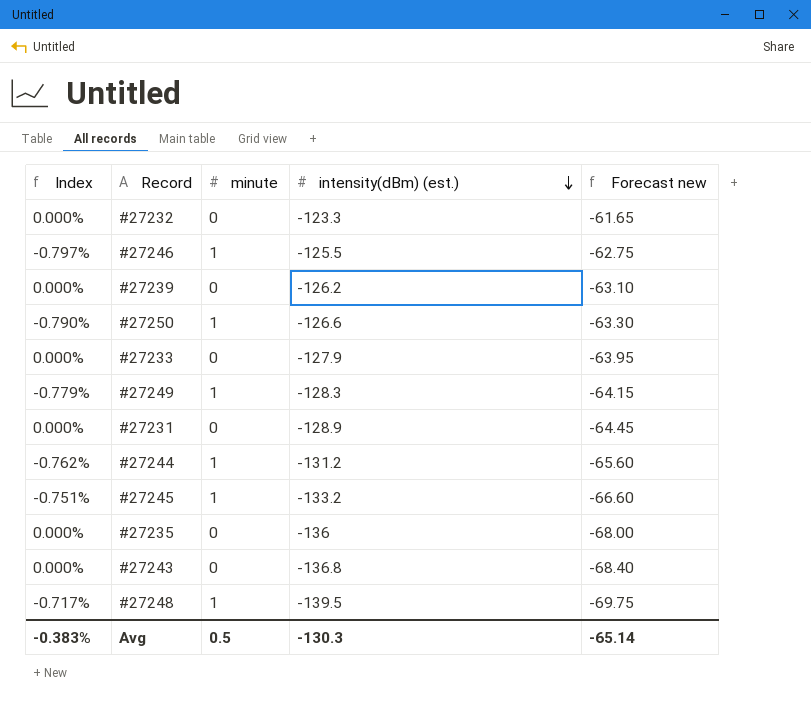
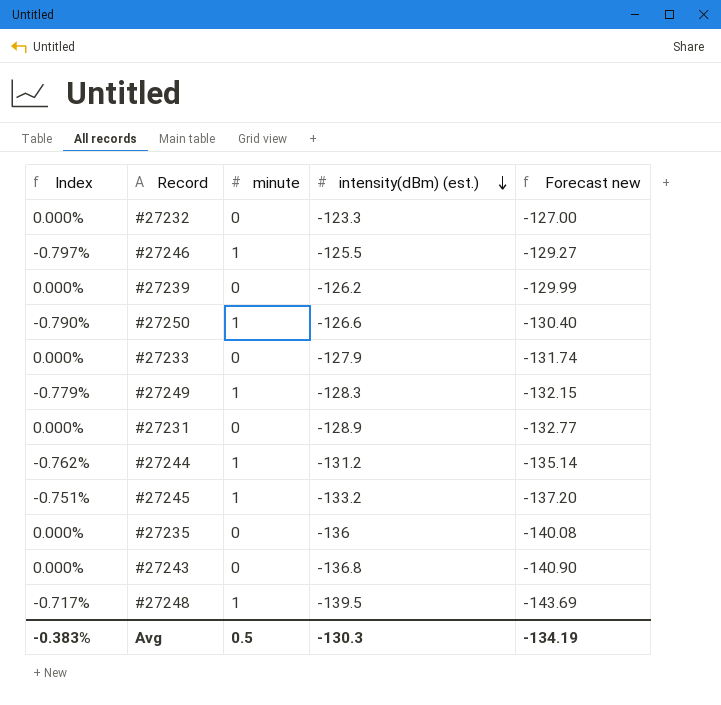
column Forecast new | formula: [intensity(dBm) (est.)] * 0.5 -> [intensity(dBm) (est.)] * 1.03
Avg | Forecast new: -65.14 -> -134.19

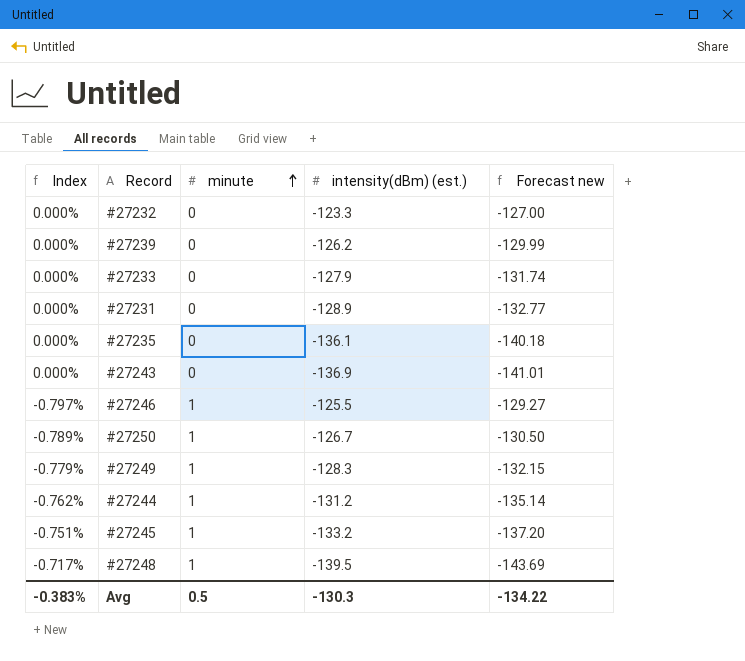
row order: intensity(dBm) (est.) descending -> minute ascending
#27235 | intensity(dBm) (est.): -136 -> -136.1
#27235 | Forecast new: -140.08 -> -140.18
#27243 | intensity(dBm) (est.): -136.8 -> -136.9
#27243 | Forecast new: -140.90 -> -141.01
#27250 | Index: -0.790% -> -0.789%
#27250 | intensity(dBm) (est.): -126.6 -> -126.7
#27250 | Forecast new: -130.40 -> -130.50
Avg | Forecast new: -134.19 -> -134.22

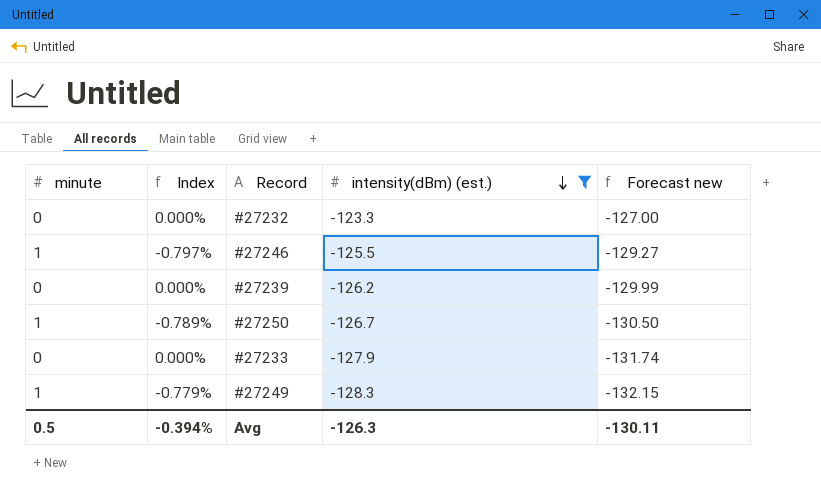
filter: none -> intensity(dBm) (est.) >= -128.3
row order: minute ascending -> intensity(dBm) (est.) descending
column minute | position: 3 -> 1
Avg | Index: -0.383% -> -0.394%
Avg | intensity(dBm) (est.): -130.3 -> -126.3
Avg | Forecast new: -134.22 -> -130.11

